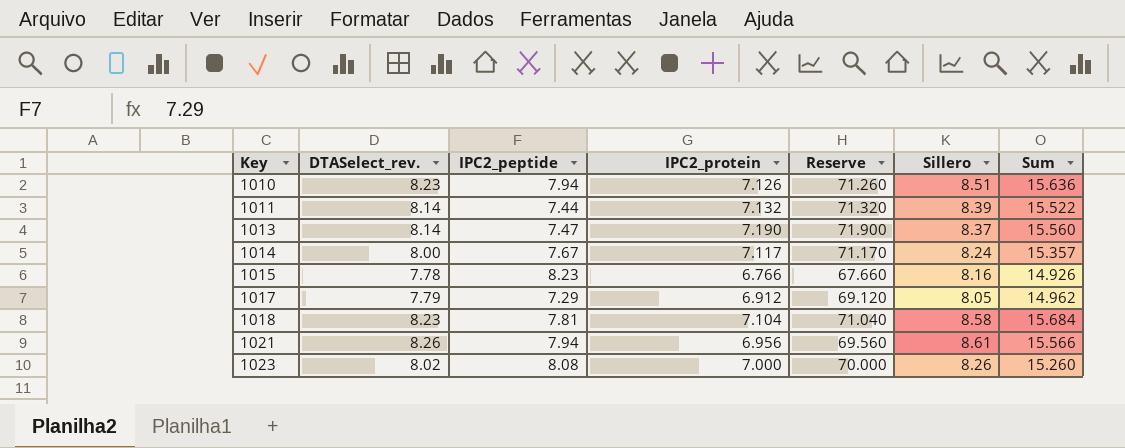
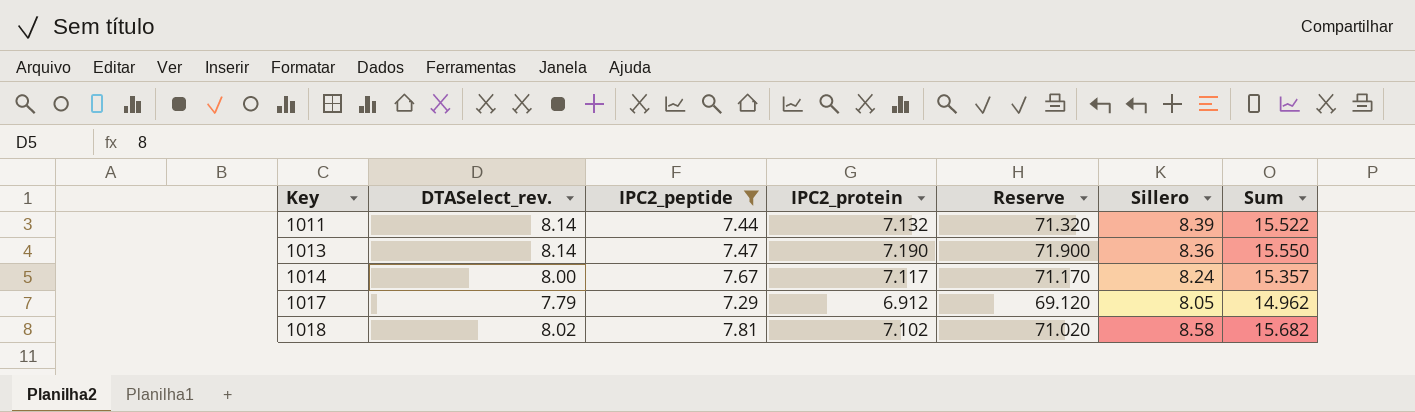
filter: none -> IPC2_peptide <= 7.81
1013 | Sillero: 8.37 -> 8.36
1013 | Sum: 15.560 -> 15.550
1018 | DTASelect_rev.: 8.23 -> 8.02
1018 | IPC2_protein: 7.104 -> 7.102
1018 | Reserve: 71.040 -> 71.020
1018 | Sum: 15.684 -> 15.682

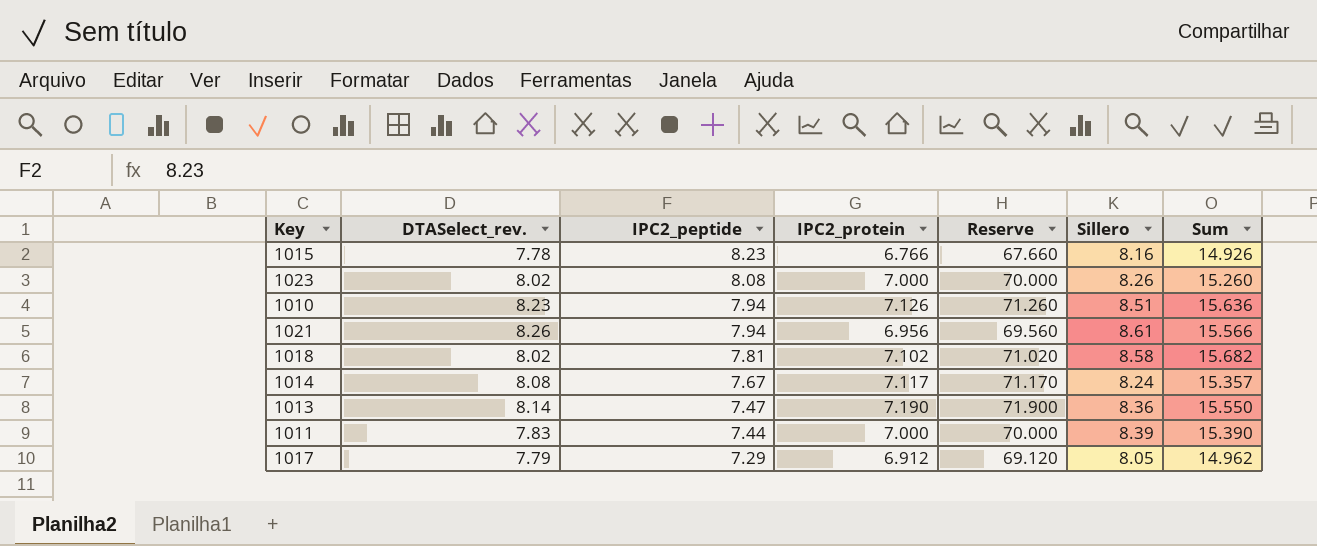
filter: IPC2_peptide <= 7.81 -> none
row order: Key ascending -> IPC2_peptide descending
1014 | DTASelect_rev.: 8.00 -> 8.08
1011 | DTASelect_rev.: 8.14 -> 7.83
1011 | IPC2_protein: 7.132 -> 7.000
1011 | Reserve: 71.320 -> 70.000
1011 | Sum: 15.522 -> 15.390

